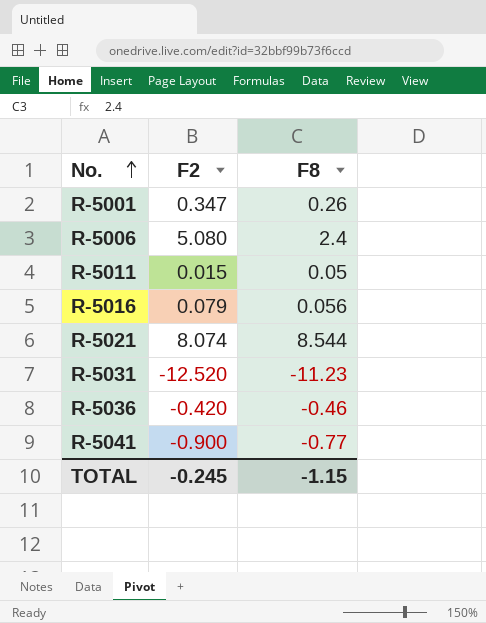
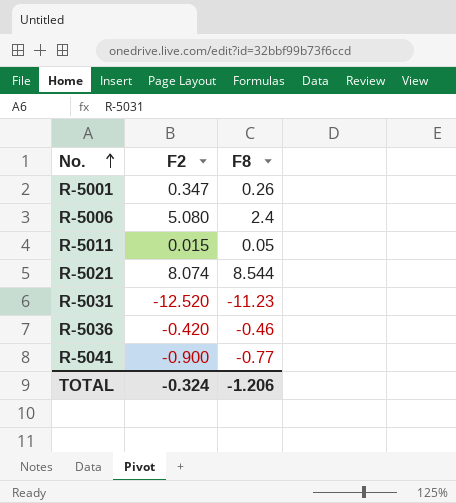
row R-5016: 0.079 | 0.056 -> none
TOTAL | F2: -0.245 -> -0.324
TOTAL | F8: -1.15 -> -1.206

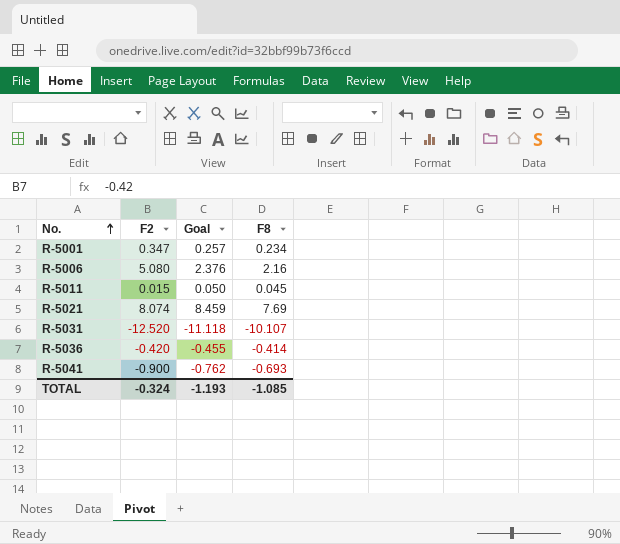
column Goal | formula: none -> [F8] * 1.1
R-5001 | F8: 0.26 -> 0.234
R-5006 | F8: 2.4 -> 2.16
R-5011 | F8: 0.05 -> 0.045
R-5021 | F8: 8.544 -> 7.69
R-5031 | F8: -11.23 -> -10.107
R-5036 | F8: -0.46 -> -0.414
R-5041 | F8: -0.77 -> -0.693
TOTAL | F8: -1.206 -> -1.085

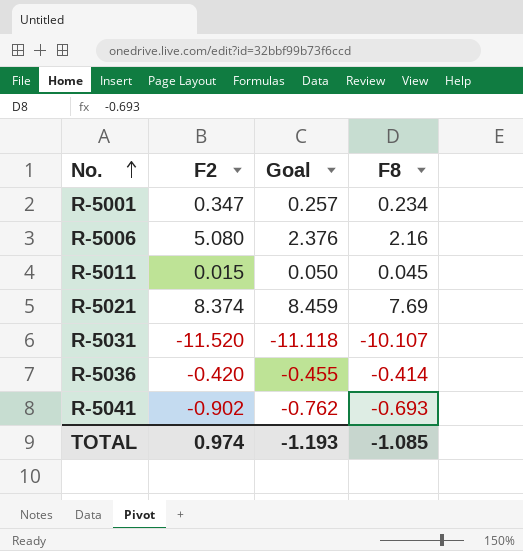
R-5021 | F2: 8.074 -> 8.374
R-5031 | F2: -12.520 -> -11.520
R-5041 | F2: -0.900 -> -0.902
TOTAL | F2: -0.324 -> 0.974

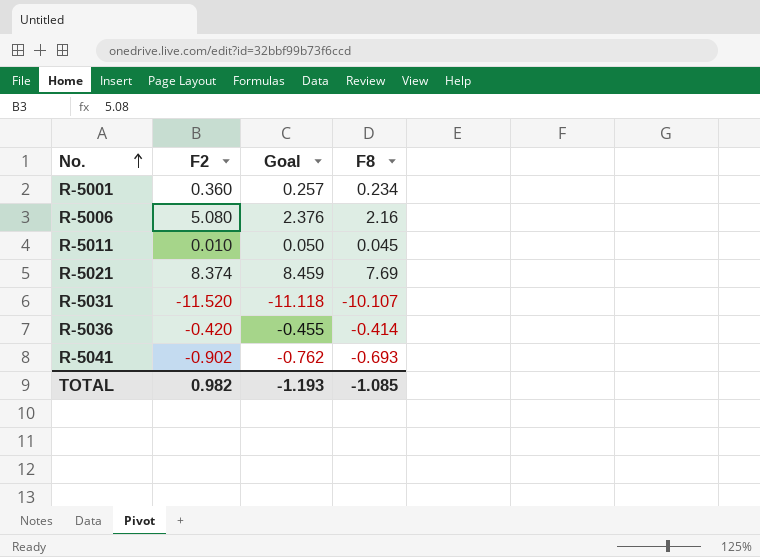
R-5001 | F2: 0.347 -> 0.360
R-5011 | F2: 0.015 -> 0.010
TOTAL | F2: 0.974 -> 0.982

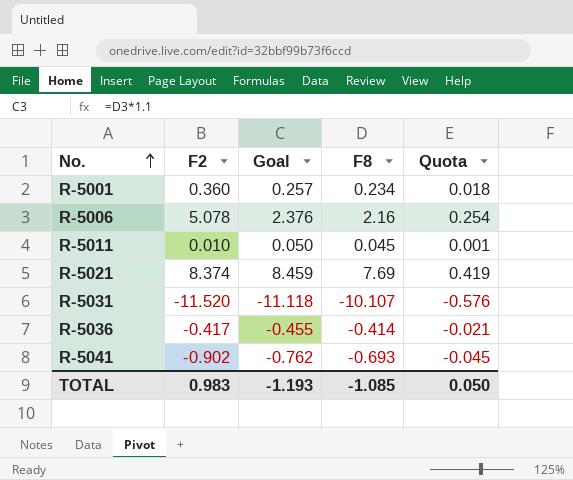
column Quota | formula: none -> [F2] * 0.05
R-5006 | F2: 5.080 -> 5.078
R-5036 | F2: -0.420 -> -0.417
TOTAL | F2: 0.982 -> 0.983

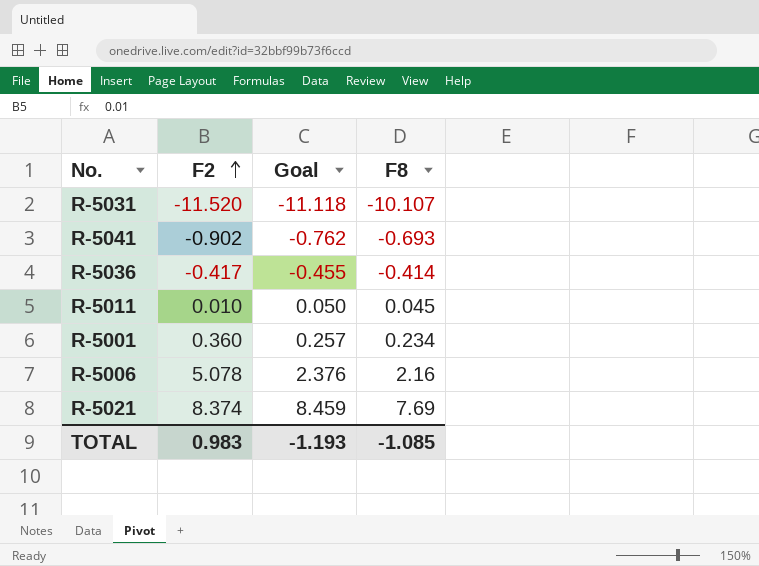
row order: No. ascending -> F2 ascending
column Quota | formula: [F2] * 0.05 -> none

